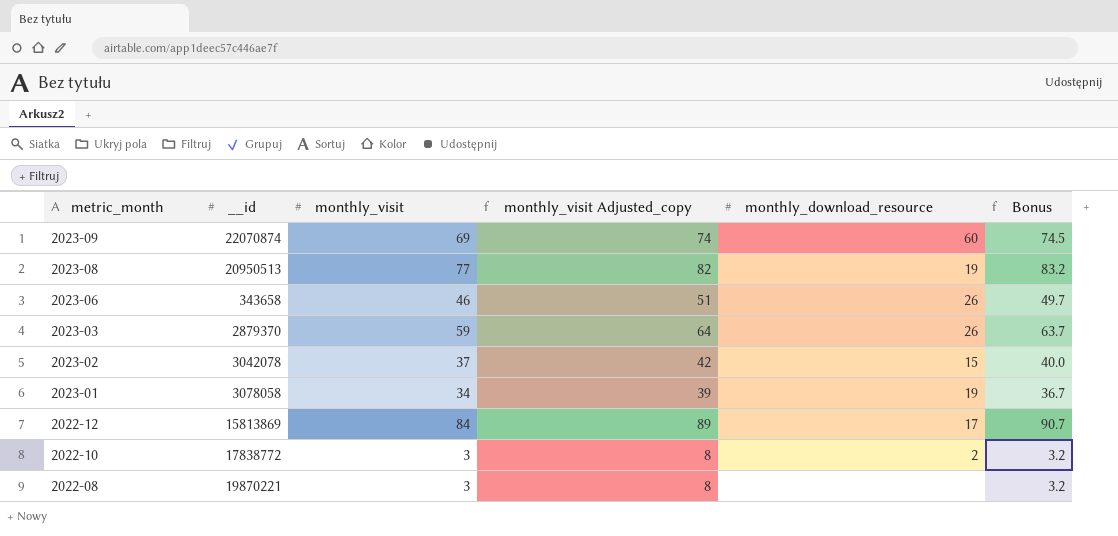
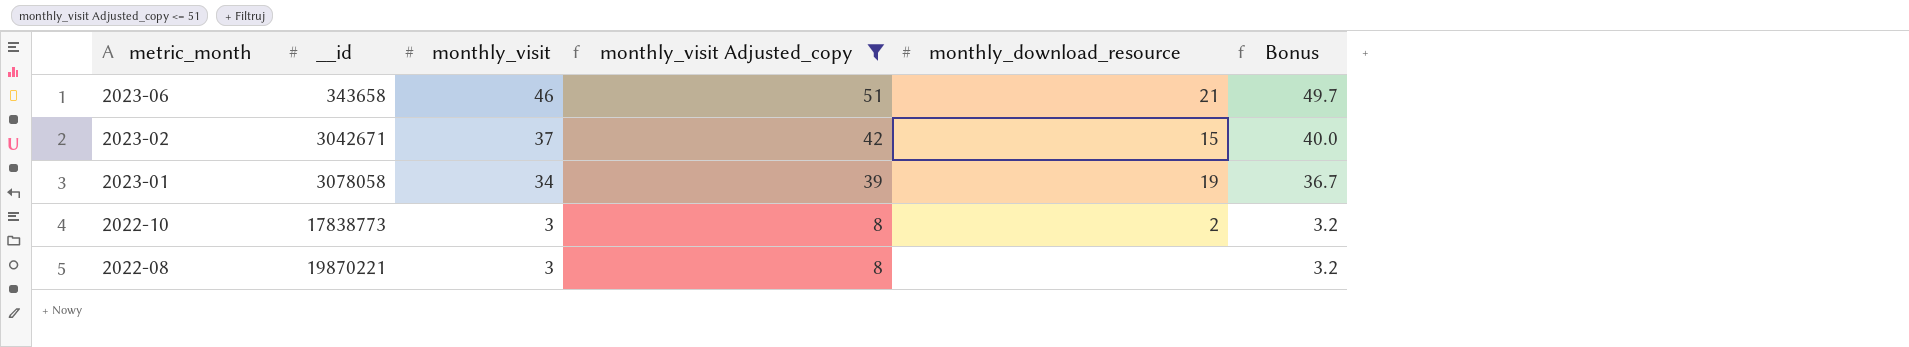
filter: none -> monthly_visit Adjusted_copy <= 51
2023-06 | monthly_download_resource: 26 -> 21
2023-02 | __id: 3042078 -> 3042671
2022-10 | __id: 17838772 -> 17838773

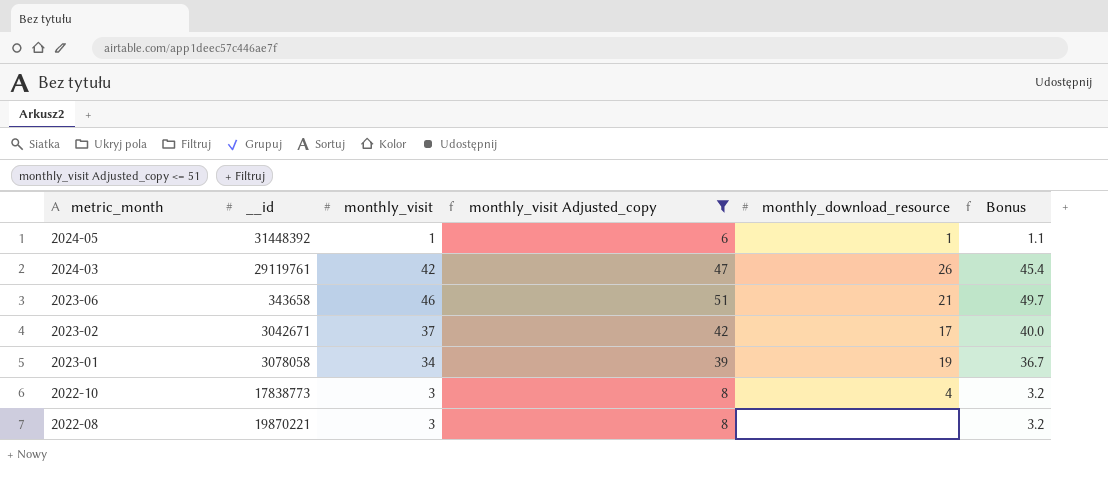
row 2024-05: none -> 31448392 | 1 | 6 | 1 | 1.1
row 2024-03: none -> 29119761 | 42 | 47 | 26 | 45.4
2023-02 | monthly_download_resource: 15 -> 17
2022-10 | monthly_download_resource: 2 -> 4

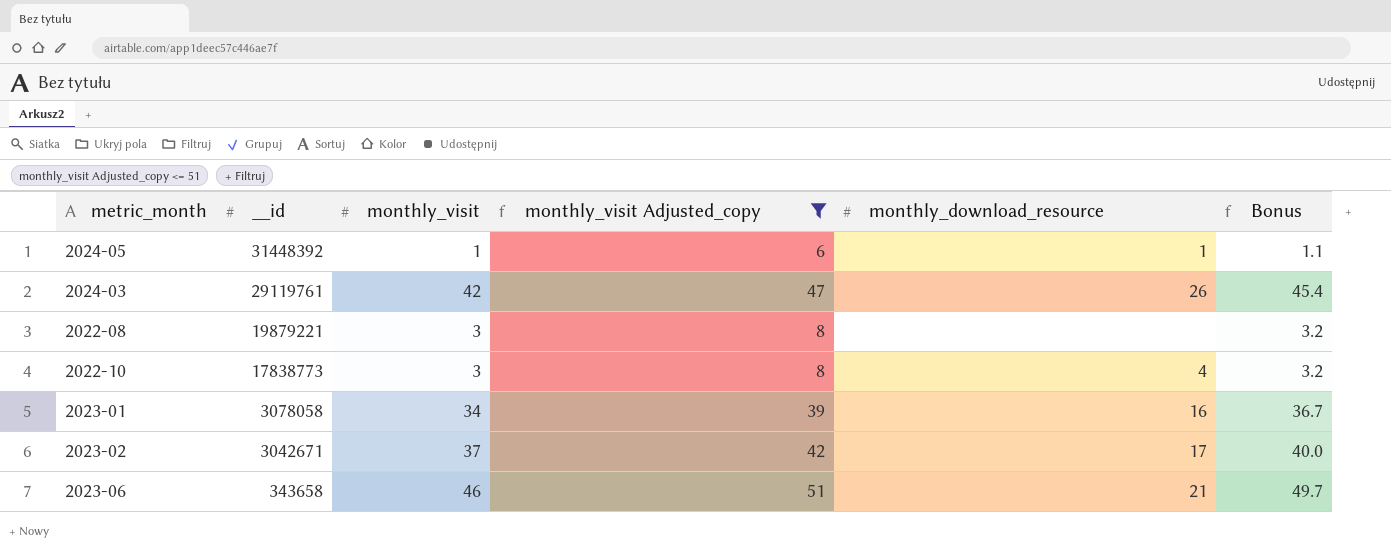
row order: metric_month descending -> __id descending
2022-08 | __id: 19870221 -> 19879221
2023-01 | monthly_download_resource: 19 -> 16

